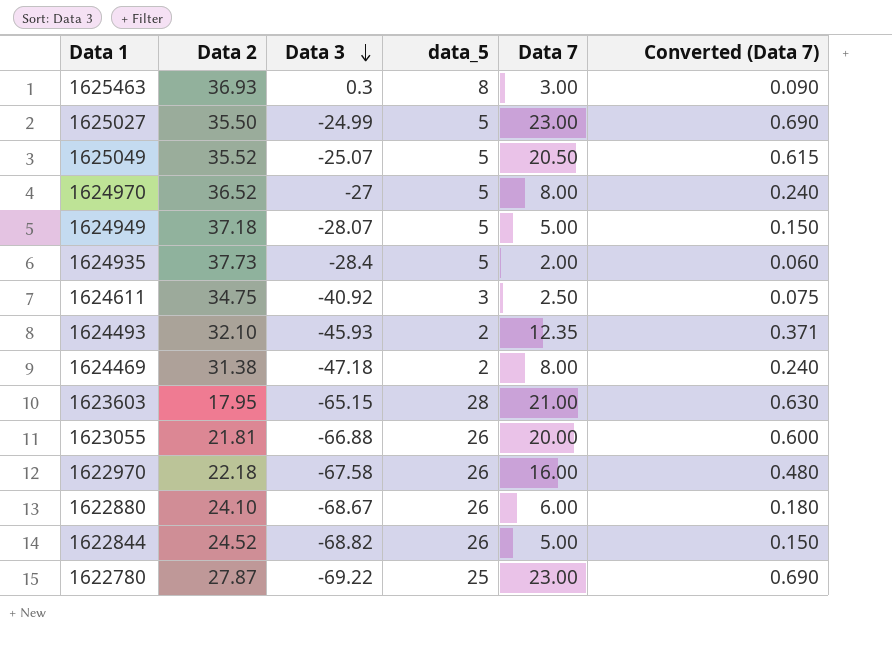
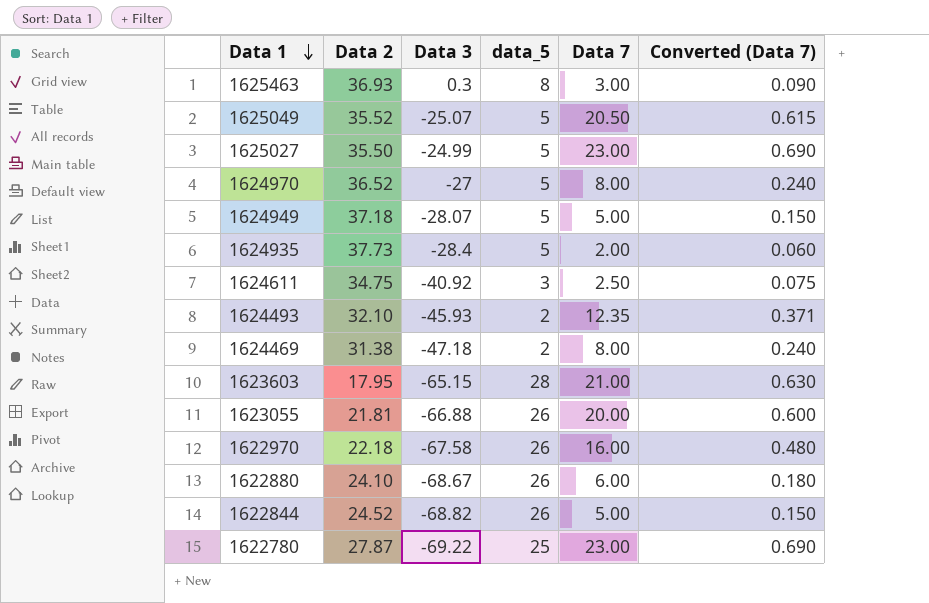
row order: Data 3 descending -> Data 1 descending

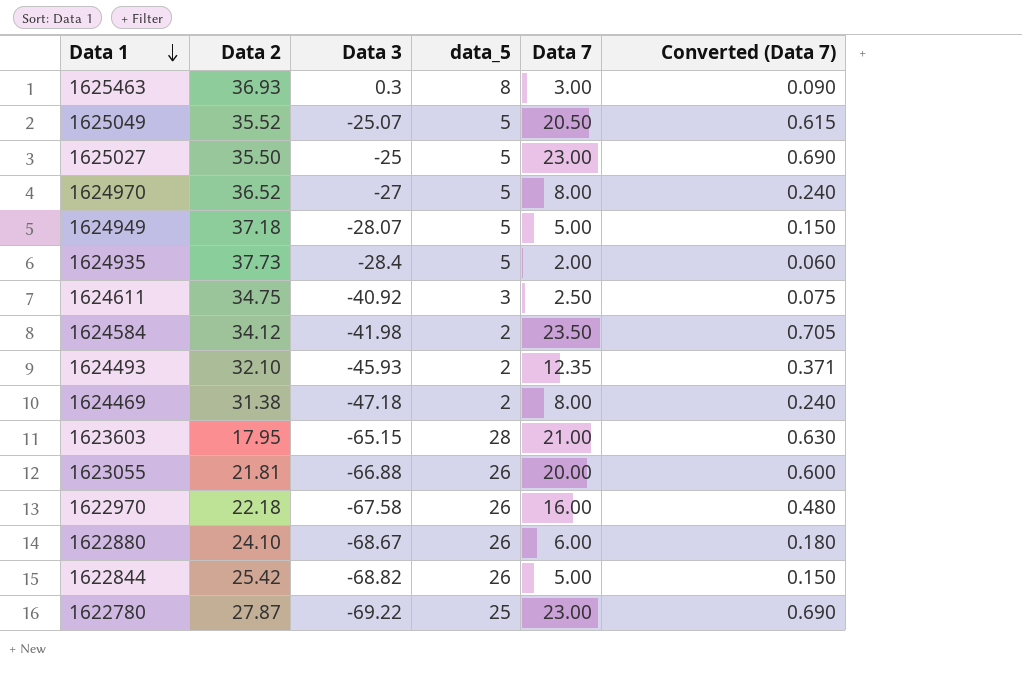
1625027 | Data 3: -24.99 -> -25
row 1624584: none -> 34.12 | -41.98 | 2 | 23.50 | 0.705
1622844 | Data 2: 24.52 -> 25.42

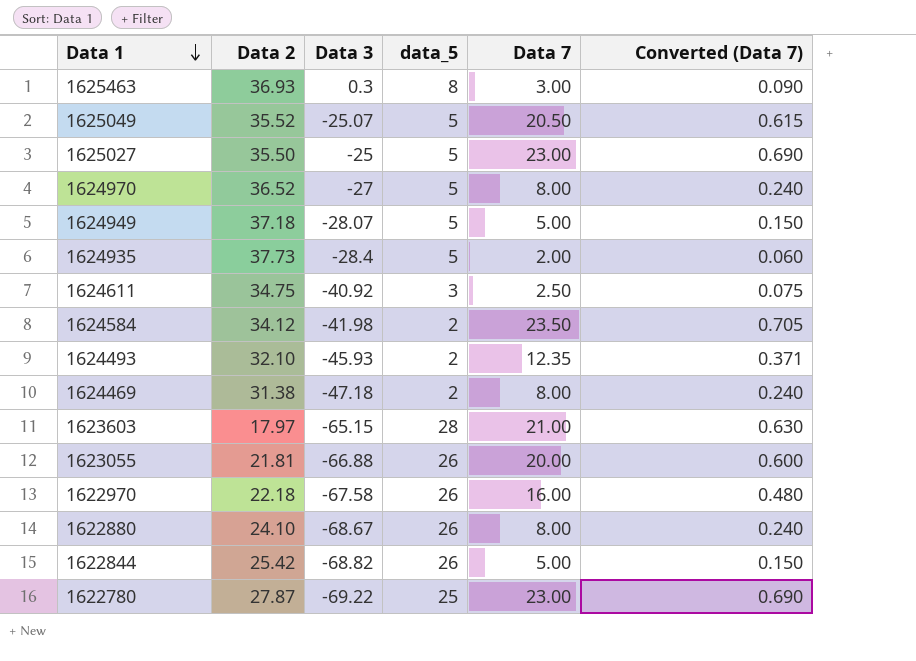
1623603 | Data 2: 17.95 -> 17.97
1622880 | Data 7: 6.00 -> 8.00
1622880 | Converted (Data 7): 0.180 -> 0.240

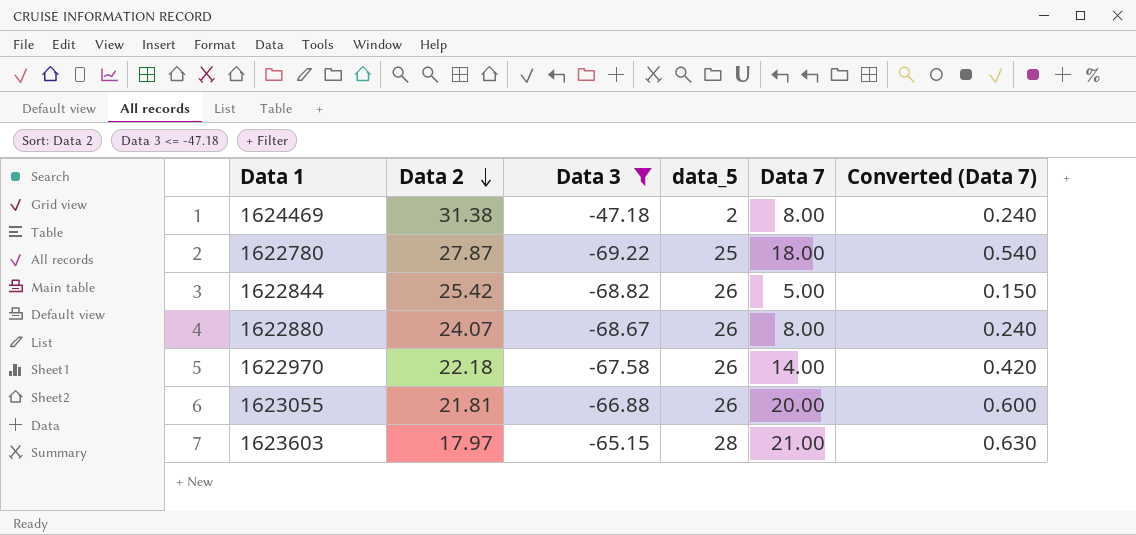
filter: none -> Data 3 <= -47.18
row order: Data 1 descending -> Data 2 descending
1622780 | Data 7: 23.00 -> 18.00
1622780 | Converted (Data 7): 0.690 -> 0.540
1622880 | Data 2: 24.10 -> 24.07
1622970 | Data 7: 16.00 -> 14.00
1622970 | Converted (Data 7): 0.480 -> 0.420

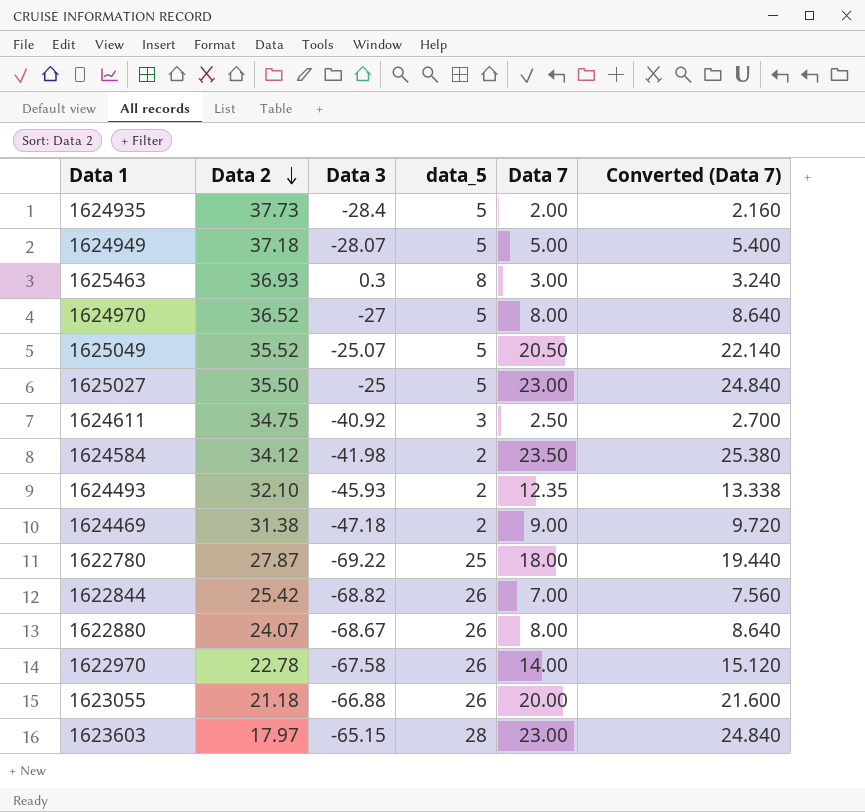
filter: Data 3 <= -47.18 -> none
column Converted (Data 7) | formula: [Data 7] * 0.03 -> [Data 7] * 1.08
1624469 | Data 7: 8.00 -> 9.00
1622844 | Data 7: 5.00 -> 7.00
1622970 | Data 2: 22.18 -> 22.78
1623055 | Data 2: 21.81 -> 21.18
1623603 | Data 7: 21.00 -> 23.00

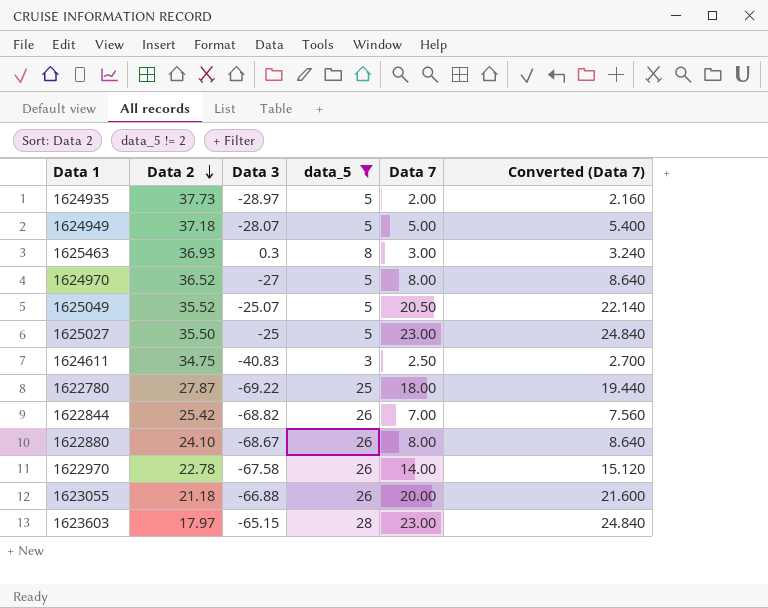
filter: none -> data_5 != 2
1624935 | Data 3: -28.4 -> -28.97
1624611 | Data 3: -40.92 -> -40.83
1622880 | Data 2: 24.07 -> 24.10

